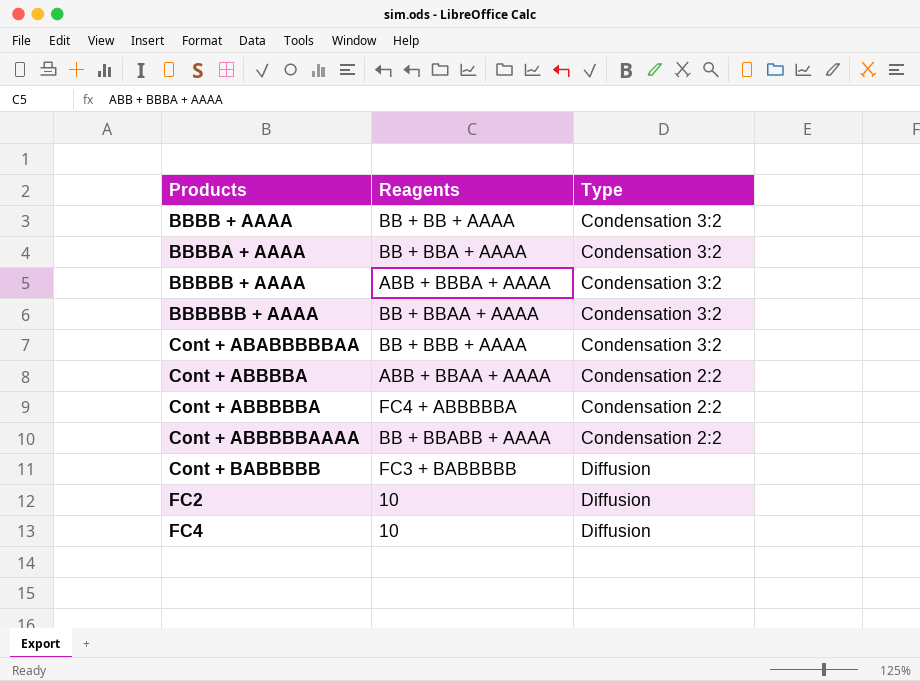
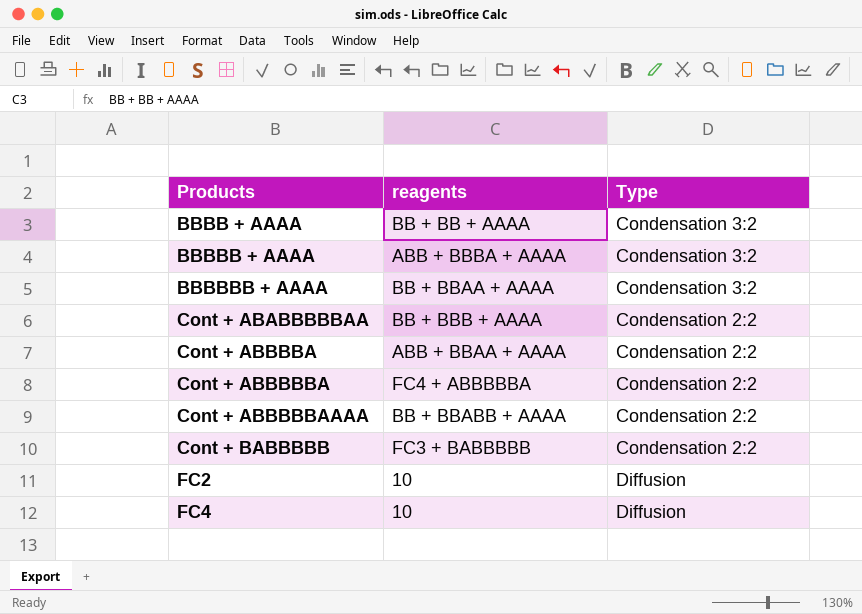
column name: Reagents -> reagents
row BBBBA + AAAA: BB + BBA + AAAA | Condensation 3:2 -> none
Cont + ABABBBBBAA | Type: Condensation 3:2 -> Condensation 2:2
Cont + BABBBBB | Type: Diffusion -> Condensation 2:2

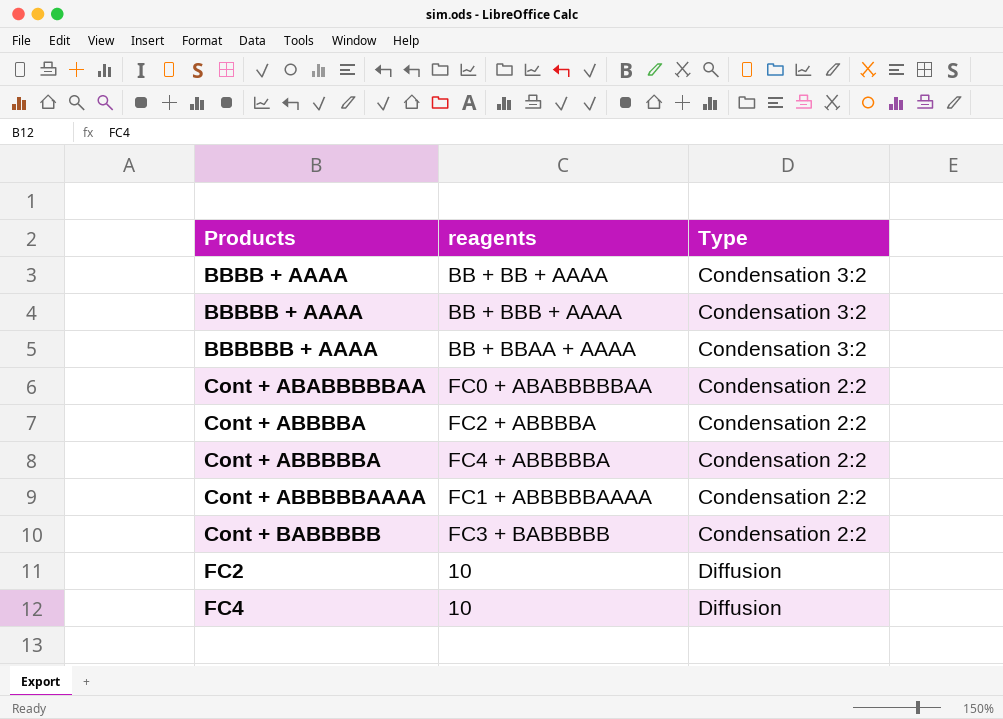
BBBBB + AAAA | reagents: ABB + BBBA + AAAA -> BB + BBB + AAAA
Cont + ABABBBBBAA | reagents: BB + BBB + AAAA -> FC0 + ABABBBBBAA
Cont + ABBBBA | reagents: ABB + BBAA + AAAA -> FC2 + ABBBBA
Cont + ABBBBBAAAA | reagents: BB + BBABB + AAAA -> FC1 + ABBBBBAAAA

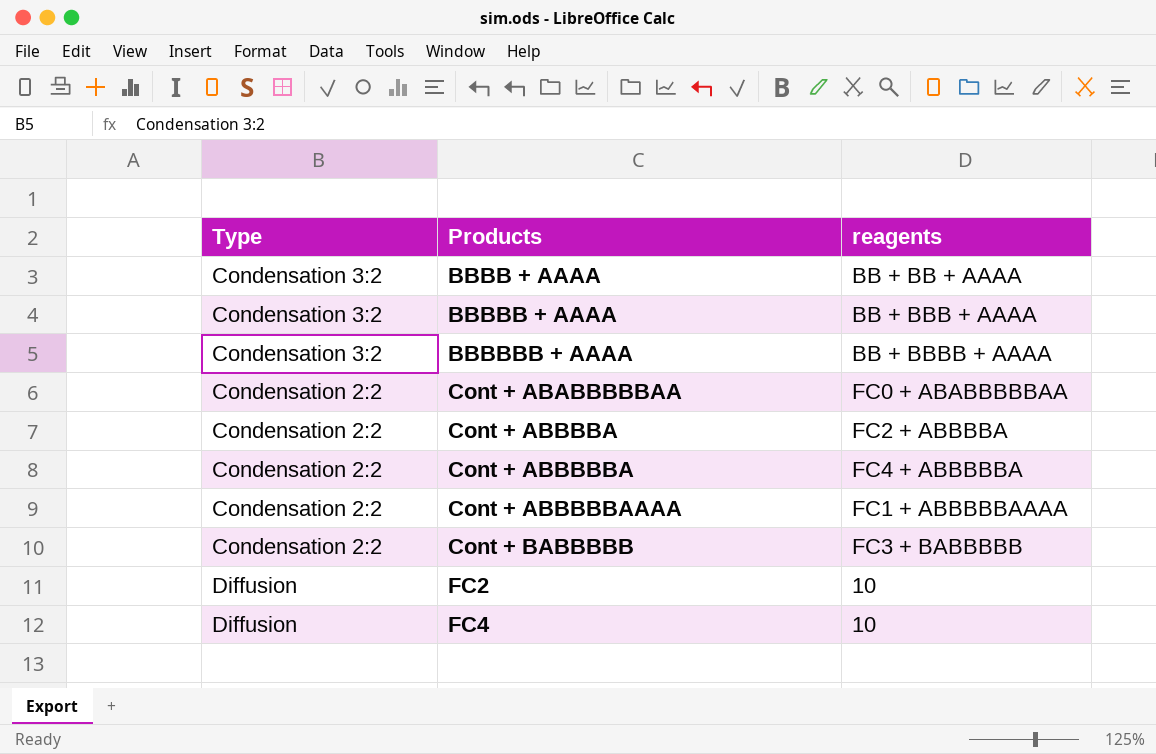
column Type | position: 3 -> 1
BBBBBB + AAAA | reagents: BB + BBAA + AAAA -> BB + BBBB + AAAA

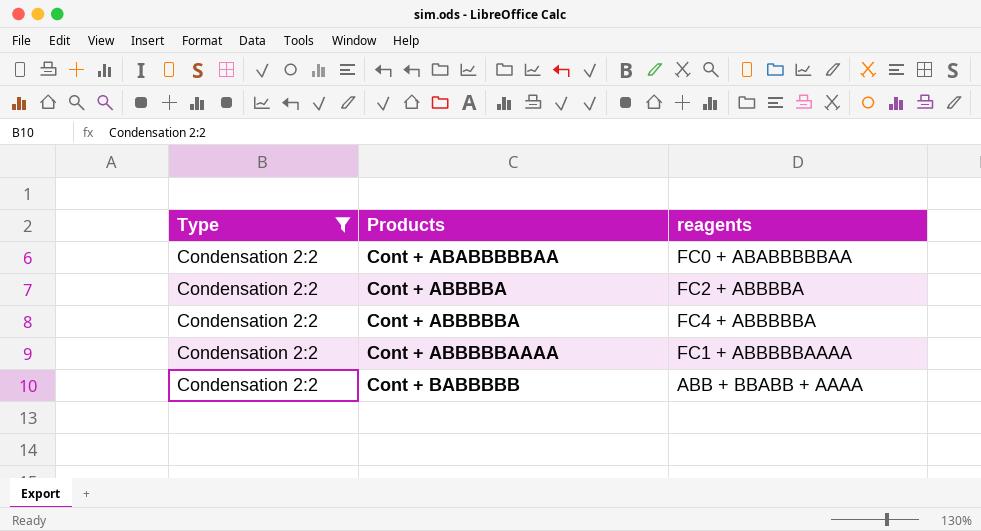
filter: none -> Type = Condensation 2:2
Cont + BABBBBB | reagents: FC3 + BABBBBB -> ABB + BBABB + AAAA

